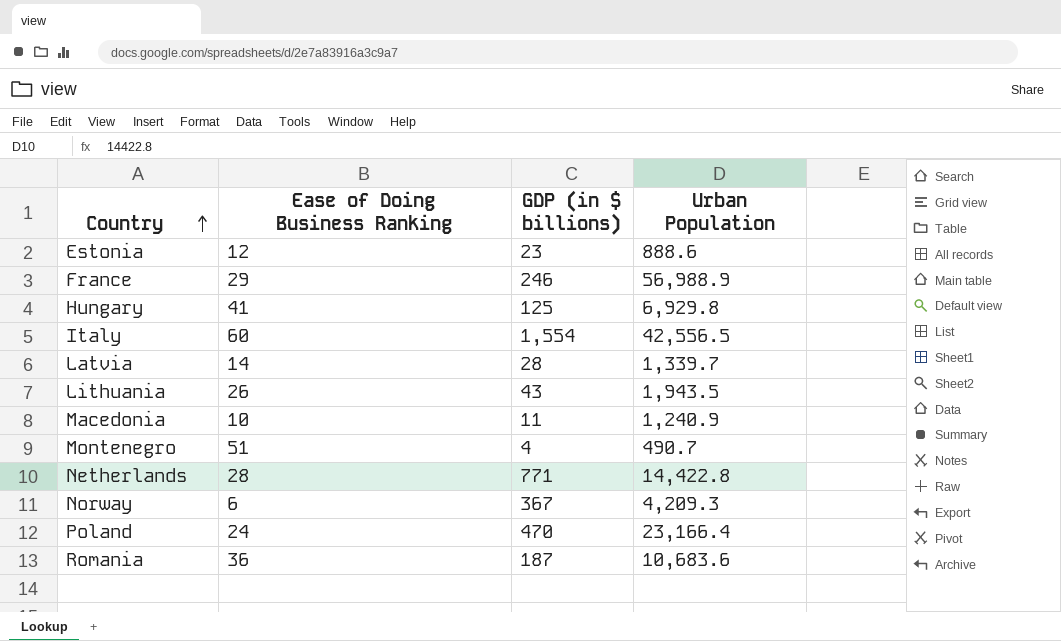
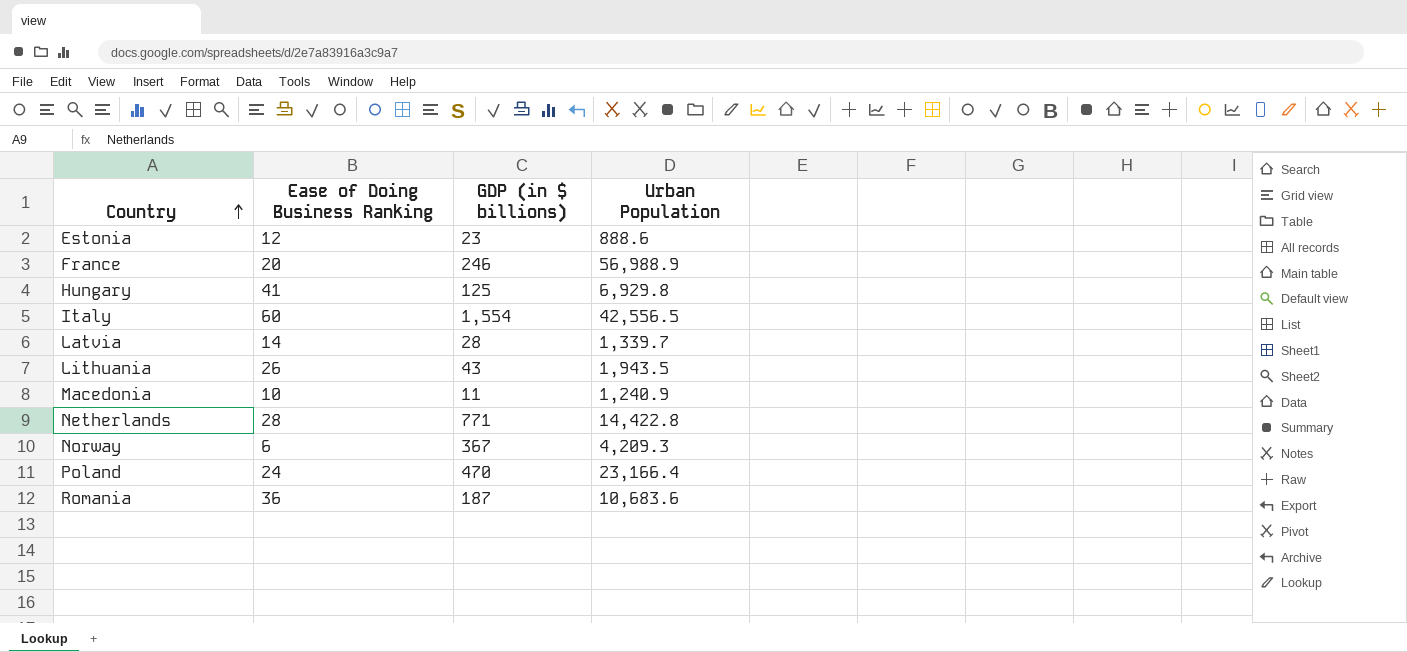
row Montenegro: 51 | 4 | 490.7 -> none
France | Ease of Doing Business Ranking: 29 -> 20

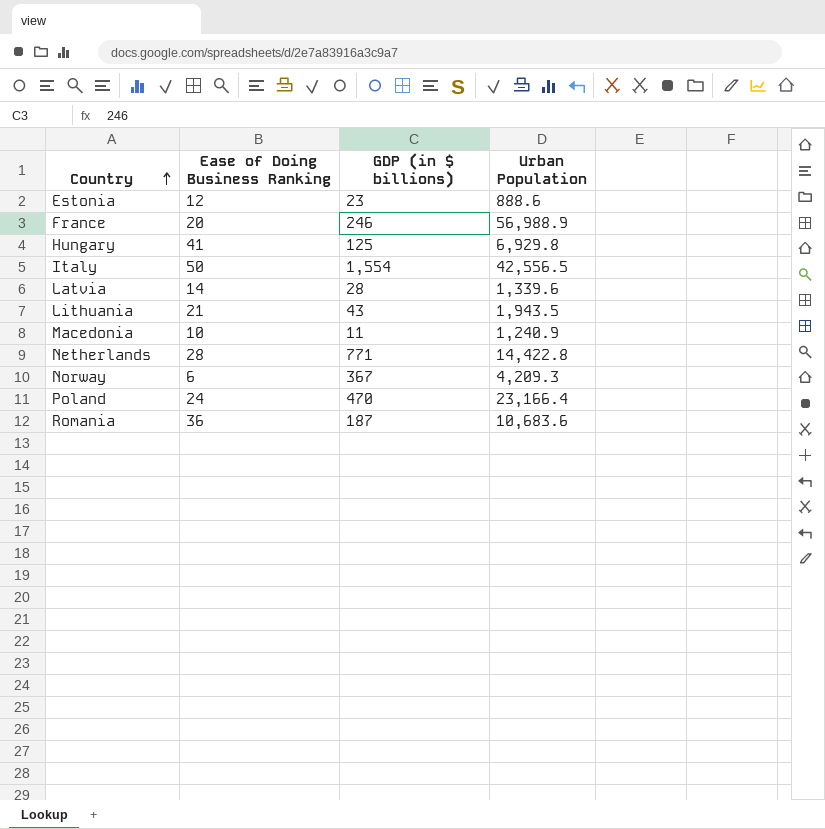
Italy | Ease of Doing Business Ranking: 60 -> 50
Latvia | Urban Population: 1,339.7 -> 1,339.6
Lithuania | Ease of Doing Business Ranking: 26 -> 21

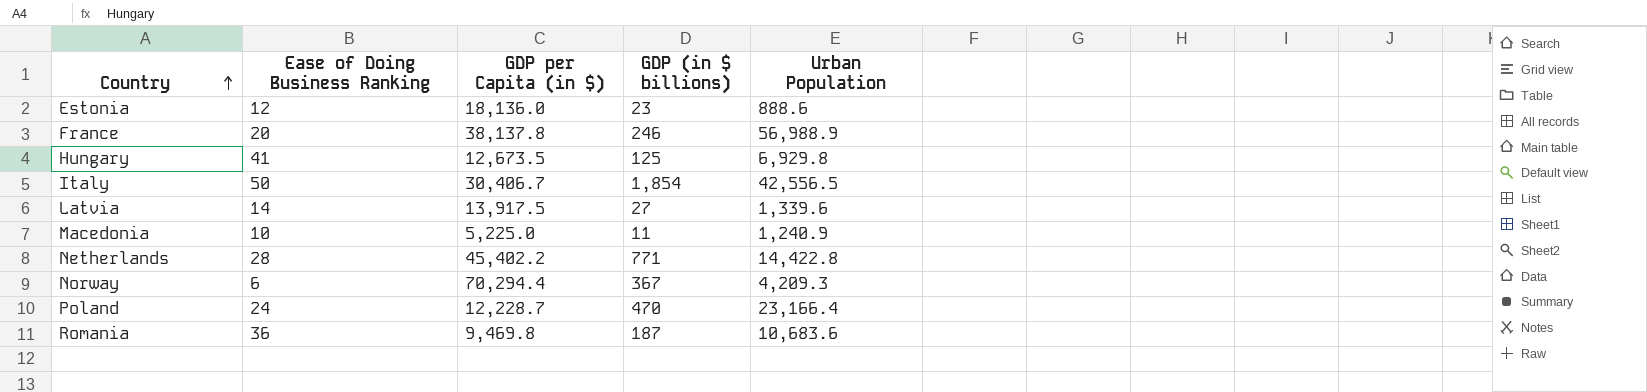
column GDP per Capita (in $) | position: none -> 3
row Lithuania: 21 | 43 | 1,943.5 -> none
Italy | GDP (in $ billions): 1,554 -> 1,854
Latvia | GDP (in $ billions): 28 -> 27

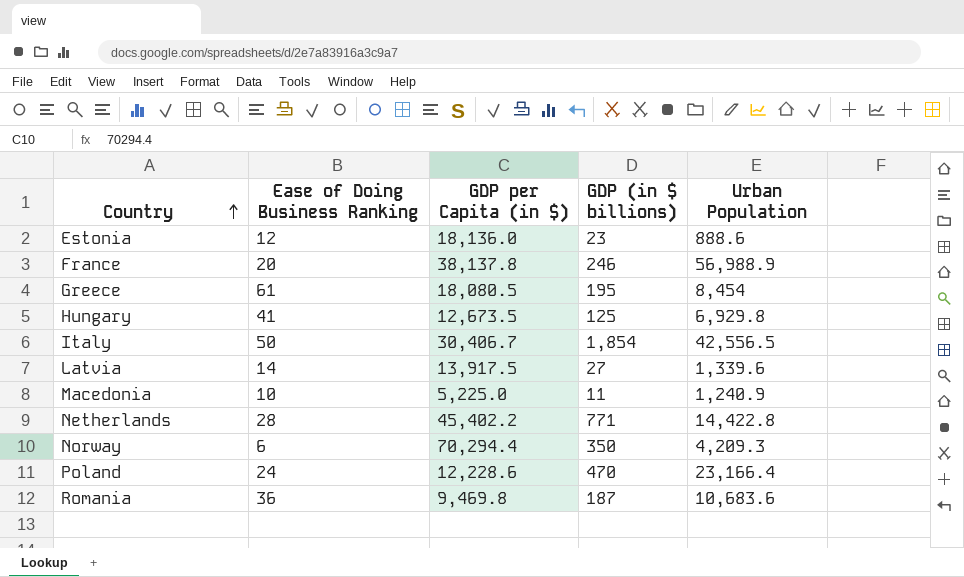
row Greece: none -> 61 | 18,080.5 | 195 | 8,454
Norway | GDP (in $ billions): 367 -> 350
Poland | GDP per Capita (in $): 12,228.7 -> 12,228.6

